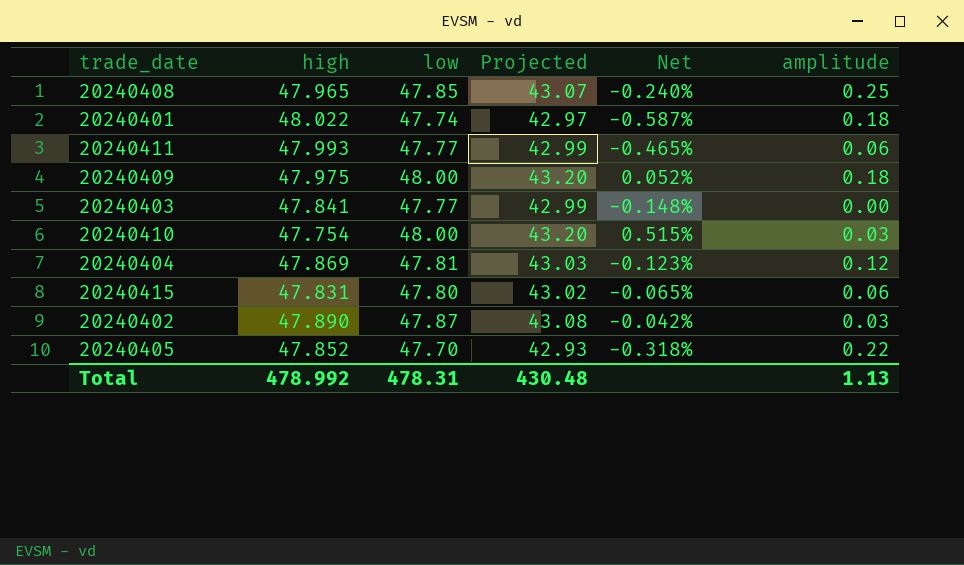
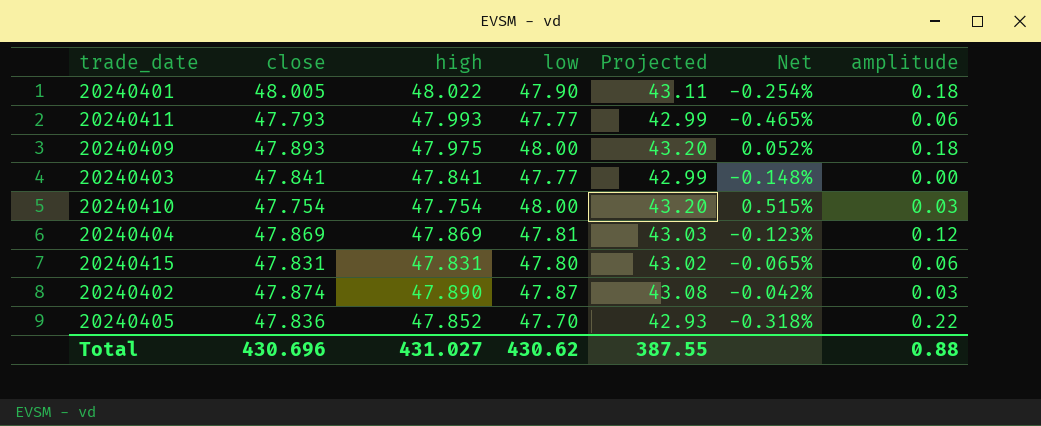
column close | position: none -> 2
row 20240408: 47.965 | 47.85 | 43.07 | -0.240% | 0.25 -> none
20240401 | low: 47.74 -> 47.90
20240401 | Projected: 42.97 -> 43.11
20240401 | Net: -0.587% -> -0.254%
Total | high: 478.992 -> 431.027
Total | low: 478.31 -> 430.62
Total | Projected: 430.48 -> 387.55
Total | amplitude: 1.13 -> 0.88

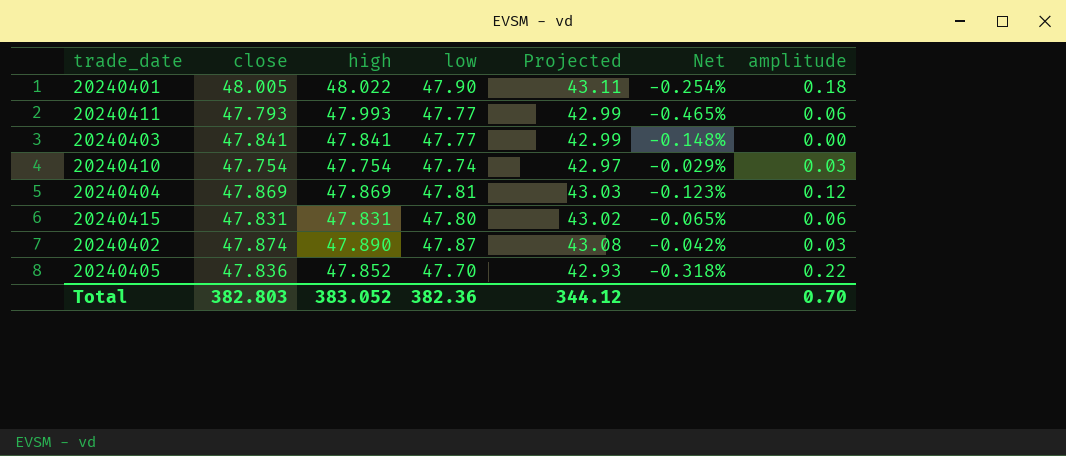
row 20240409: 47.893 | 47.975 | 48.00 | 43.20 | 0.052% | 0.18 -> none
20240410 | low: 48.00 -> 47.74
20240410 | Projected: 43.20 -> 42.97
20240410 | Net: 0.515% -> -0.029%
Total | close: 430.696 -> 382.803
Total | high: 431.027 -> 383.052
Total | low: 430.62 -> 382.36
Total | Projected: 387.55 -> 344.12
Total | amplitude: 0.88 -> 0.70

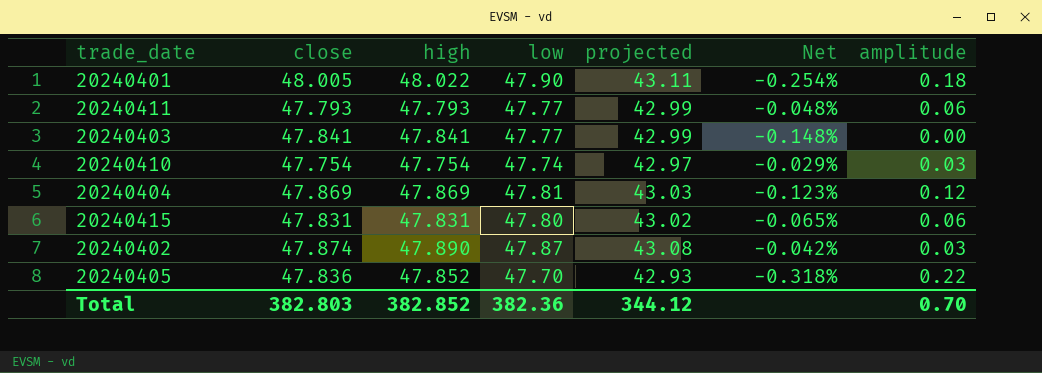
column name: Projected -> projected
20240411 | high: 47.993 -> 47.793
20240411 | Net: -0.465% -> -0.048%
Total | high: 383.052 -> 382.852

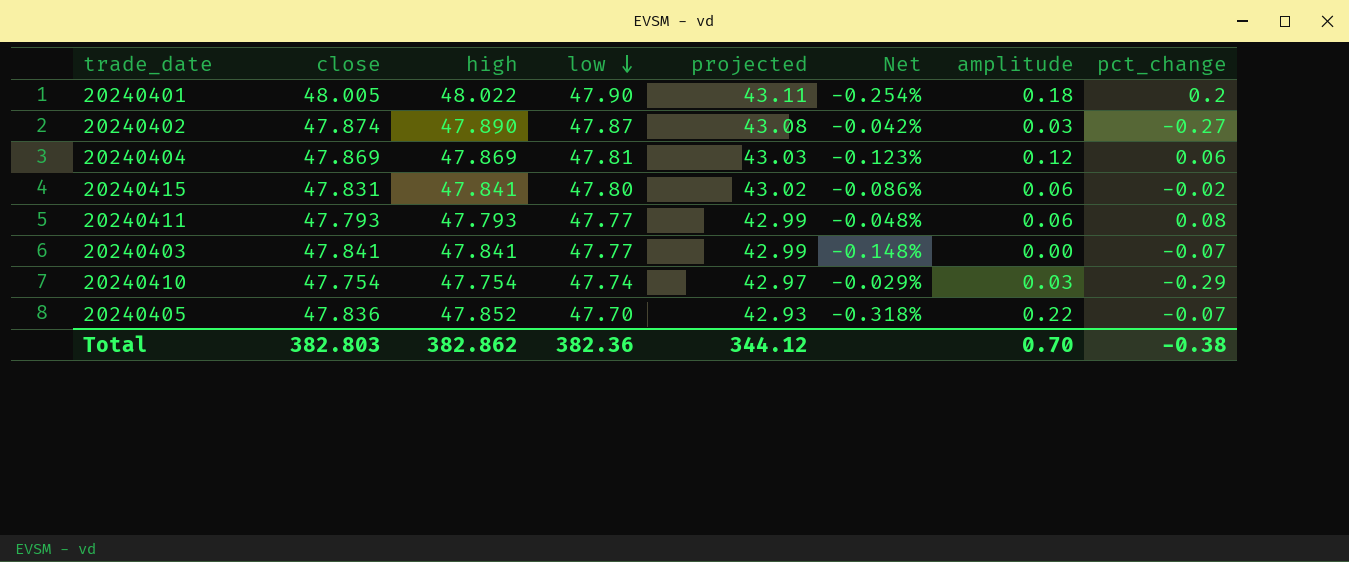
row order: none -> low descending
column pct_change | position: none -> 8
20240415 | high: 47.831 -> 47.841
20240415 | Net: -0.065% -> -0.086%
Total | high: 382.852 -> 382.862

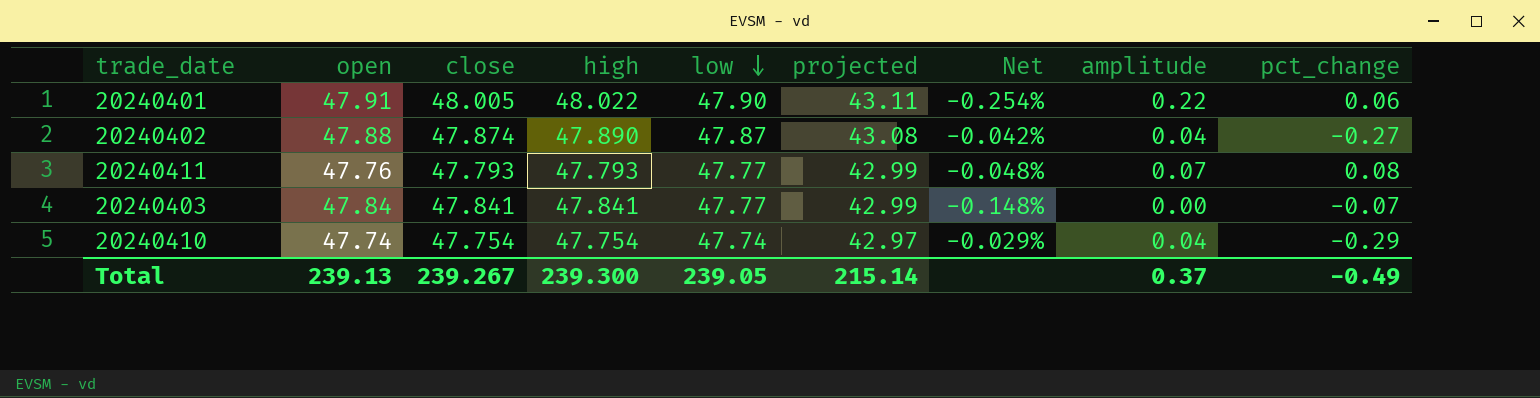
column open | position: none -> 2
row 20240404: 47.869 | 47.869 | 47.81 | 43.03 | -0.123% | 0.12 | 0.06 -> none
row 20240415: 47.831 | 47.841 | 47.80 | 43.02 | -0.086% | 0.06 | -0.02 -> none
row 20240405: 47.836 | 47.852 | 47.70 | 42.93 | -0.318% | 0.22 | -0.07 -> none
20240401 | amplitude: 0.18 -> 0.22
20240401 | pct_change: 0.2 -> 0.06
20240402 | amplitude: 0.03 -> 0.04
20240411 | amplitude: 0.06 -> 0.07
20240410 | amplitude: 0.03 -> 0.04
Total | close: 382.803 -> 239.267
Total | high: 382.862 -> 239.300
Total | low: 382.36 -> 239.05
Total | projected: 344.12 -> 215.14
Total | amplitude: 0.70 -> 0.37
Total | pct_change: -0.38 -> -0.49

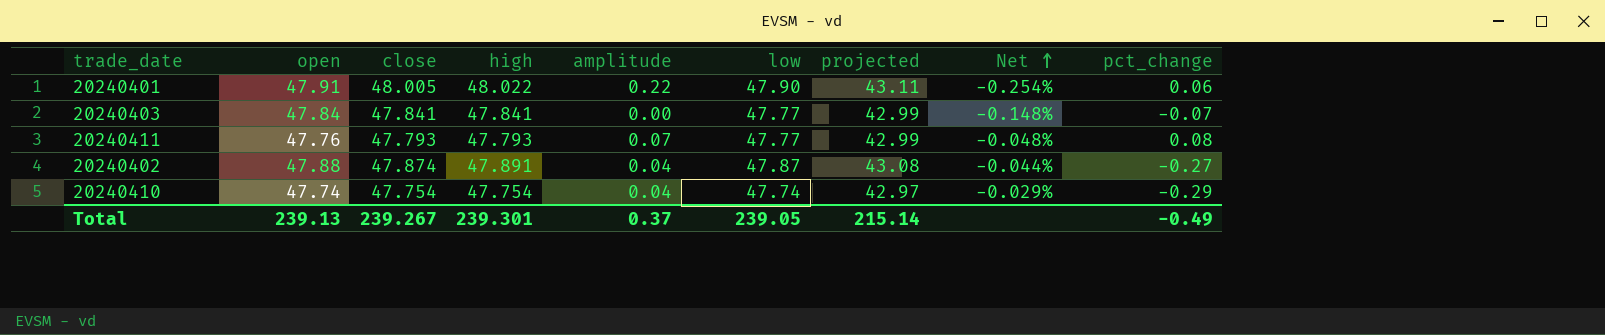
row order: low descending -> Net ascending
column amplitude | position: 8 -> 5
20240402 | high: 47.890 -> 47.891
20240402 | Net: -0.042% -> -0.044%
Total | high: 239.300 -> 239.301

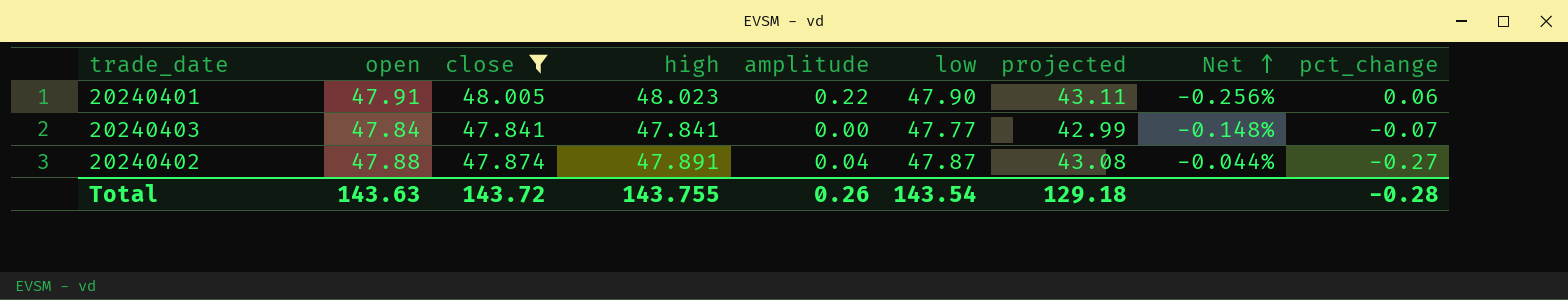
filter: none -> close >= 47.841
20240401 | high: 48.022 -> 48.023
20240401 | Net: -0.254% -> -0.256%
Total | open: 239.13 -> 143.63
Total | close: 239.267 -> 143.72
Total | high: 239.301 -> 143.755
Total | amplitude: 0.37 -> 0.26
Total | low: 239.05 -> 143.54
Total | projected: 215.14 -> 129.18
Total | pct_change: -0.49 -> -0.28

